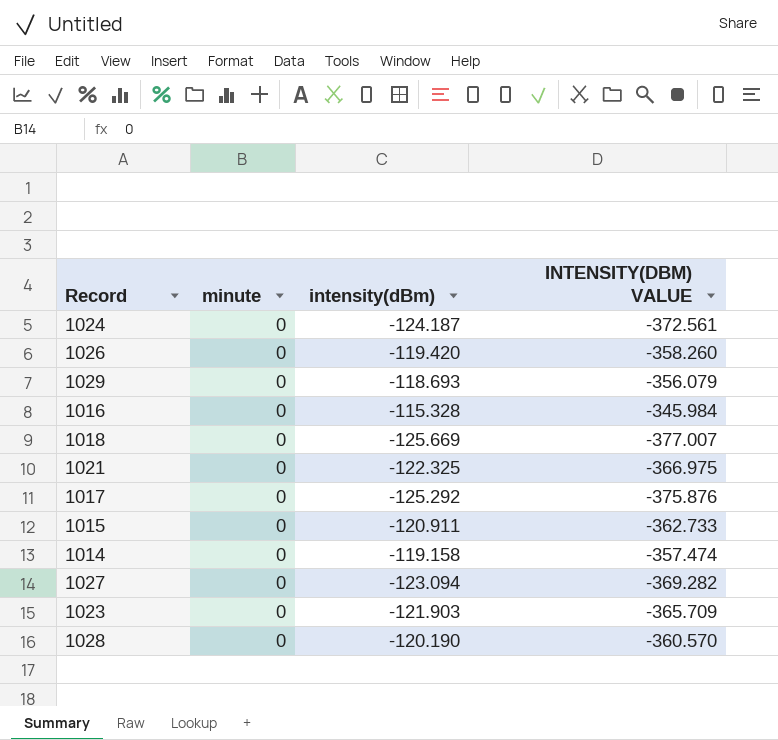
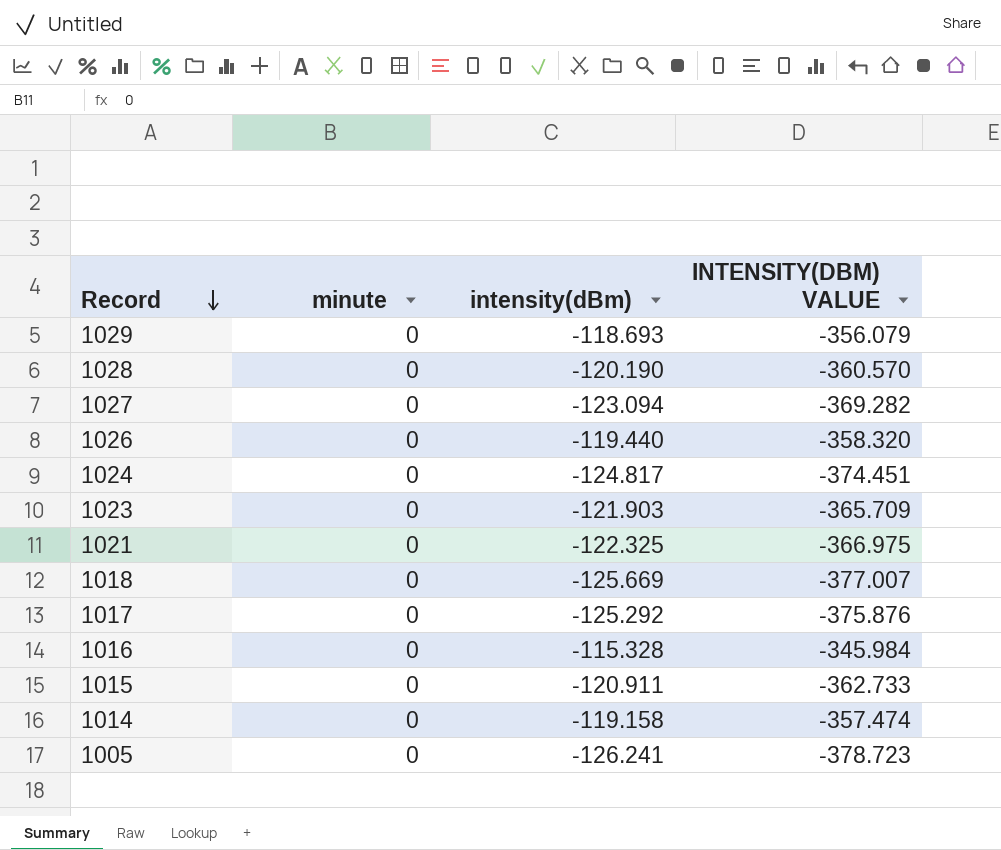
row order: none -> Record descending
1026 | intensity(dBm): -119.420 -> -119.440
1026 | INTENSITY(DBM) VALUE: -358.260 -> -358.320
1024 | intensity(dBm): -124.187 -> -124.817
1024 | INTENSITY(DBM) VALUE: -372.561 -> -374.451
row 1005: none -> 0 | -126.241 | -378.723

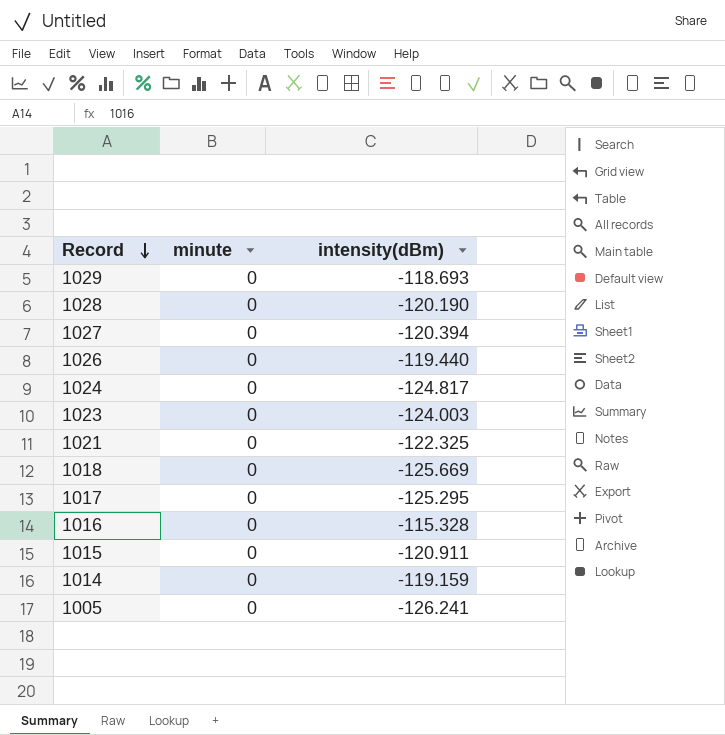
column INTENSITY(DBM) VALUE | formula: [intensity(dBm)] * 3 -> none
1027 | intensity(dBm): -123.094 -> -120.394
1023 | intensity(dBm): -121.903 -> -124.003
1017 | intensity(dBm): -125.292 -> -125.295
1014 | intensity(dBm): -119.158 -> -119.159

